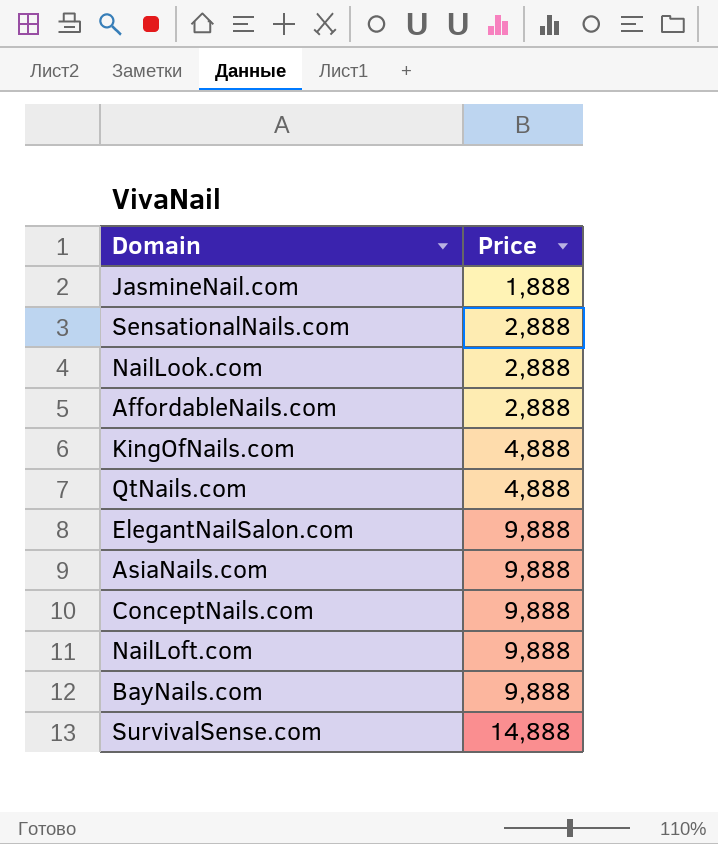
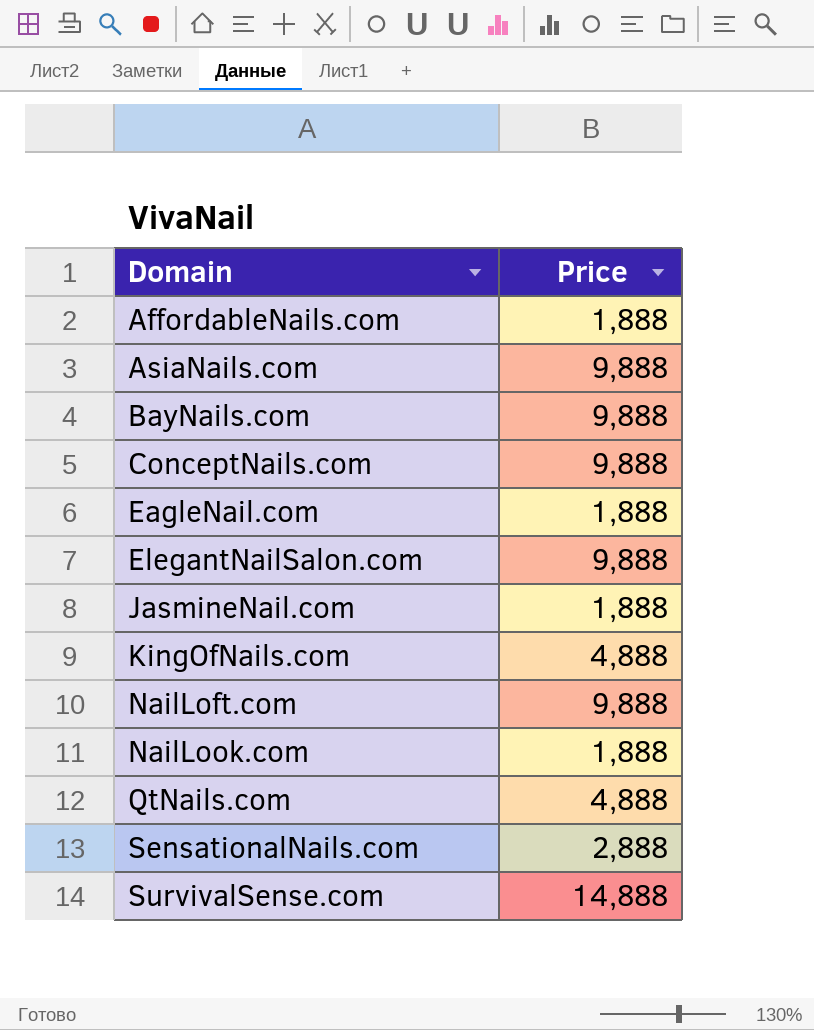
row order: Price ascending -> Domain ascending
AffordableNails.com | Price: 2,888 -> 1,888
row EagleNail.com: none -> 1,888
NailLook.com | Price: 2,888 -> 1,888

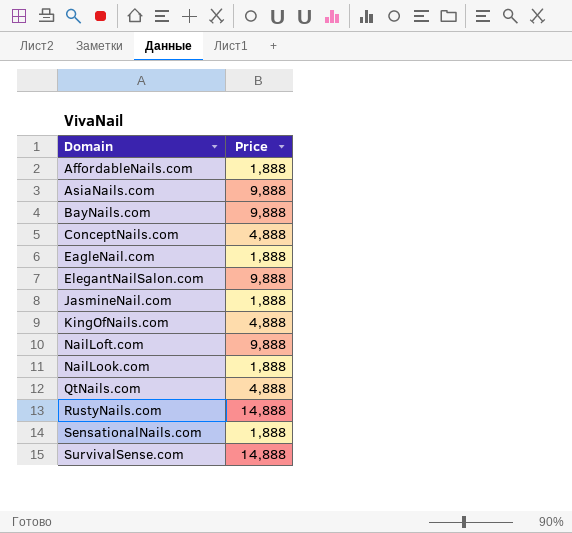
ConceptNails.com | Price: 9,888 -> 4,888
row RustyNails.com: none -> 14,888
SensationalNails.com | Price: 2,888 -> 1,888

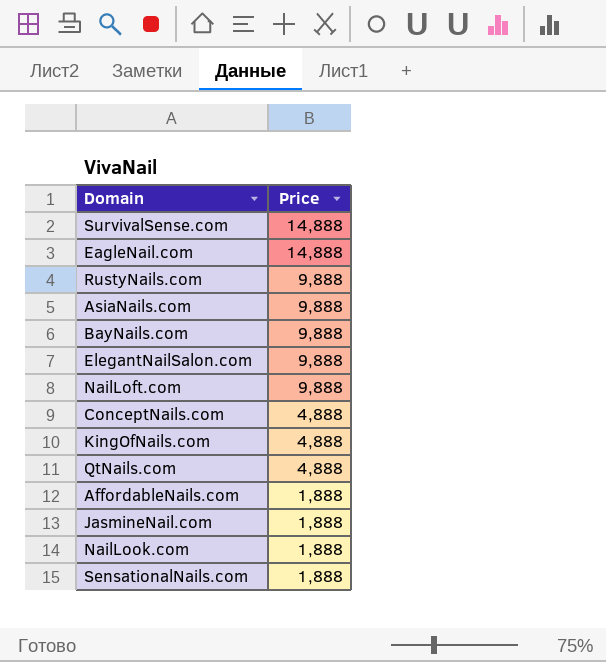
row order: Domain ascending -> Price descending
EagleNail.com | Price: 1,888 -> 14,888
RustyNails.com | Price: 14,888 -> 9,888

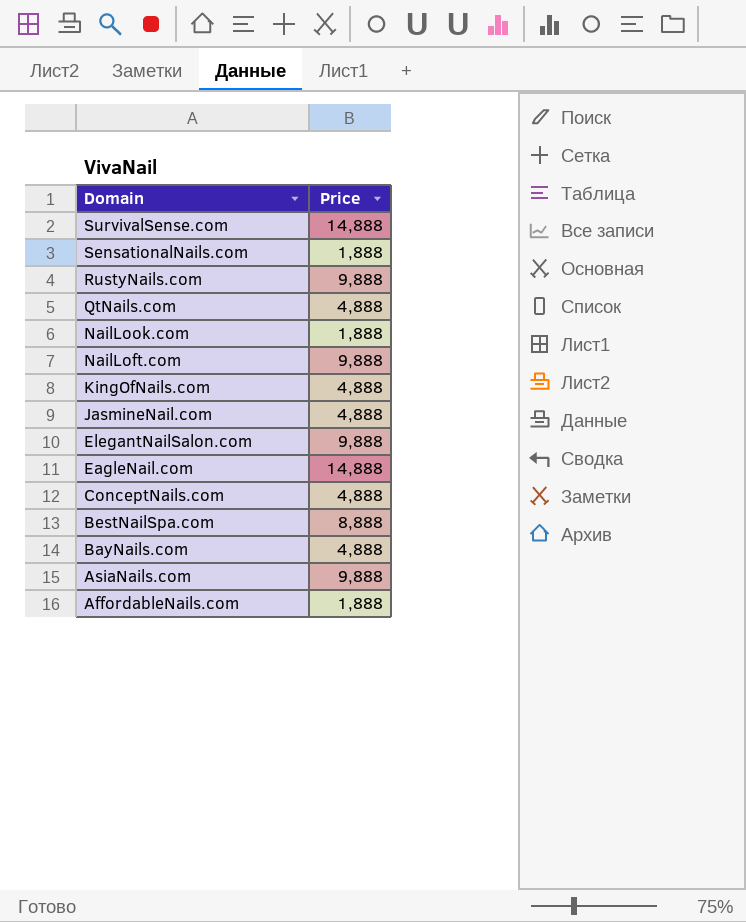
row order: Price descending -> Domain descending
JasmineNail.com | Price: 1,888 -> 4,888
row BestNailSpa.com: none -> 8,888
BayNails.com | Price: 9,888 -> 4,888

